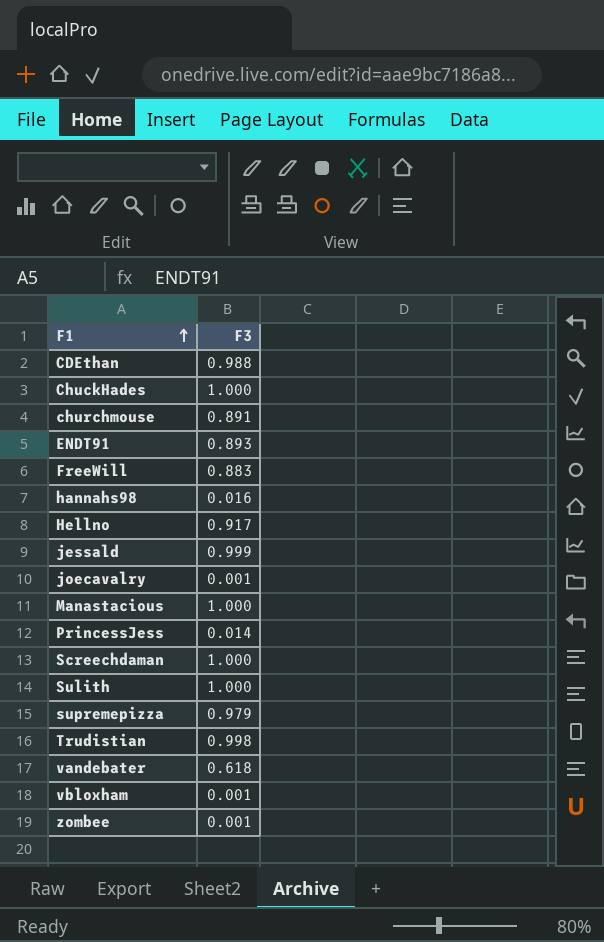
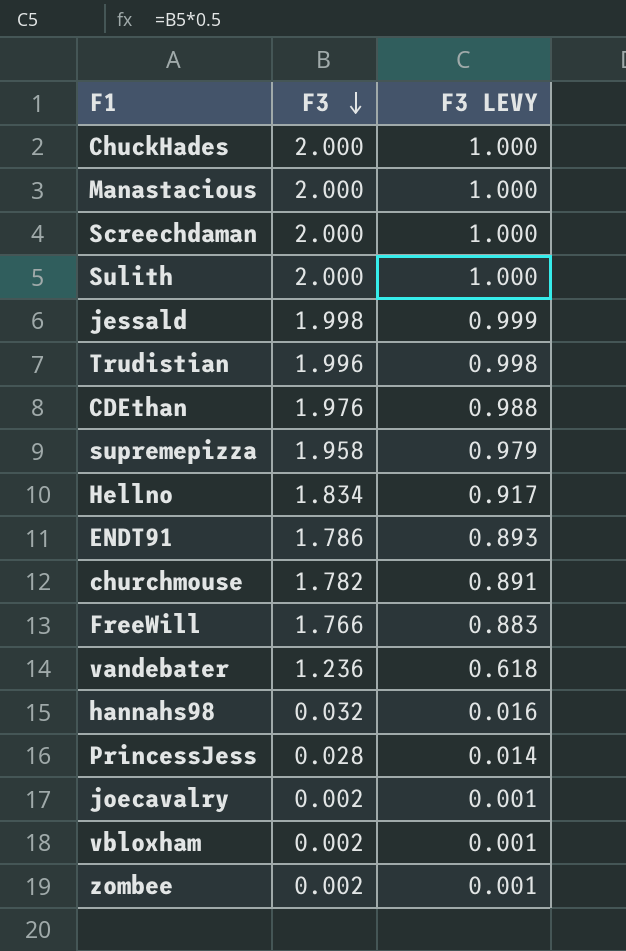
row order: F1 ascending -> F3 descending
column F3 LEVY | formula: none -> [F3] * 0.5
ChuckHades | F3: 1.000 -> 2.000
Manastacious | F3: 1.000 -> 2.000
Screechdaman | F3: 1.000 -> 2.000
Sulith | F3: 1.000 -> 2.000
jessald | F3: 0.999 -> 1.998
Trudistian | F3: 0.998 -> 1.996
CDEthan | F3: 0.988 -> 1.976
supremepizza | F3: 0.979 -> 1.958
Hellno | F3: 0.917 -> 1.834
ENDT91 | F3: 0.893 -> 1.786
churchmouse | F3: 0.891 -> 1.782
FreeWill | F3: 0.883 -> 1.766
vandebater | F3: 0.618 -> 1.236
hannahs98 | F3: 0.016 -> 0.032
PrincessJess | F3: 0.014 -> 0.028
joecavalry | F3: 0.001 -> 0.002
vbloxham | F3: 0.001 -> 0.002
zombee | F3: 0.001 -> 0.002

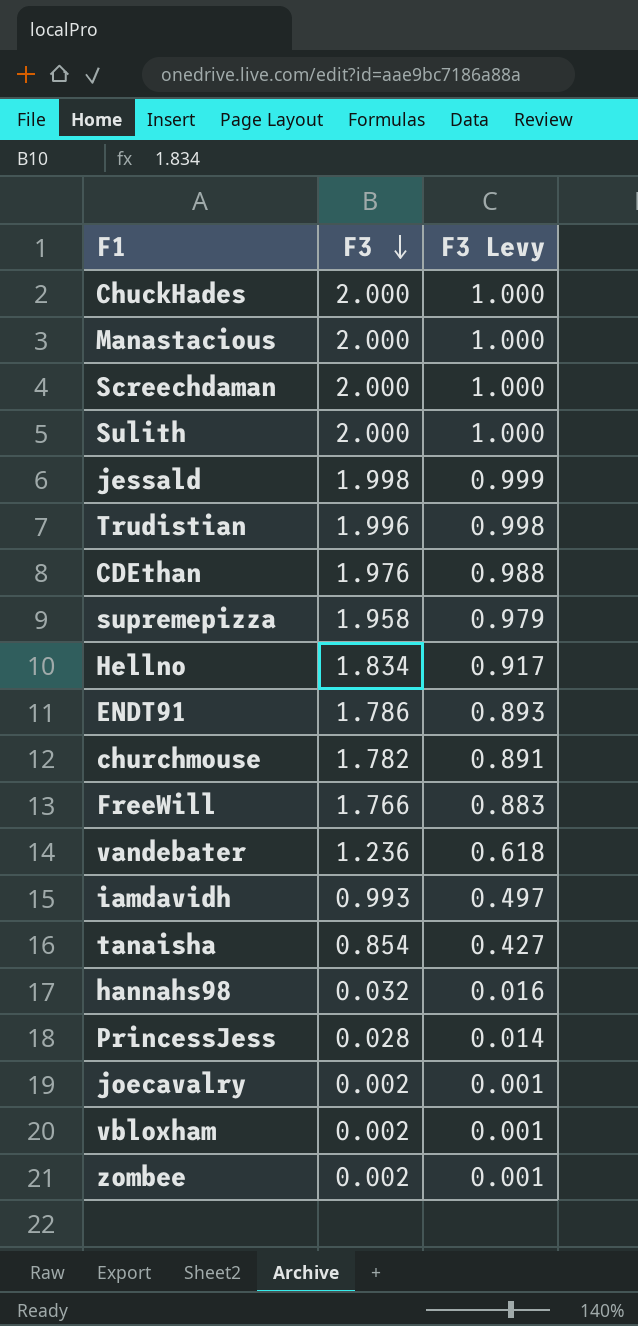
column name: F3 LEVY -> F3 Levy
row iamdavidh: none -> 0.993 | 0.497
row tanaisha: none -> 0.854 | 0.427

